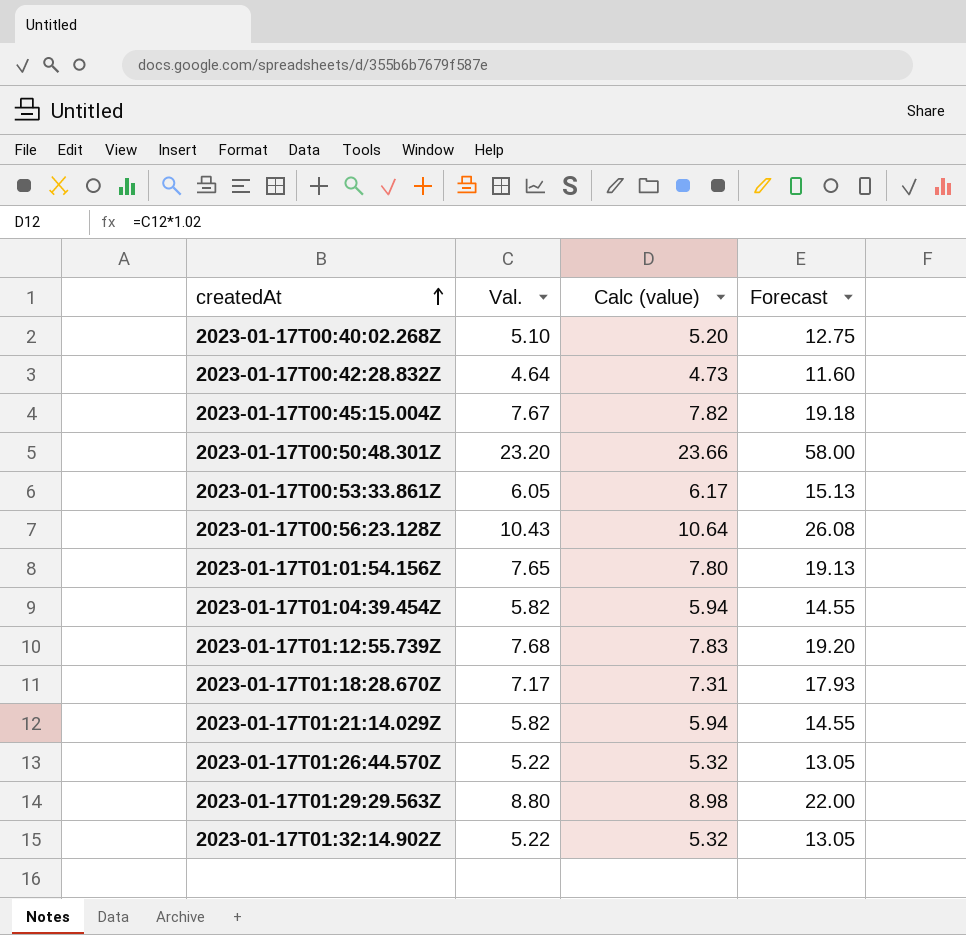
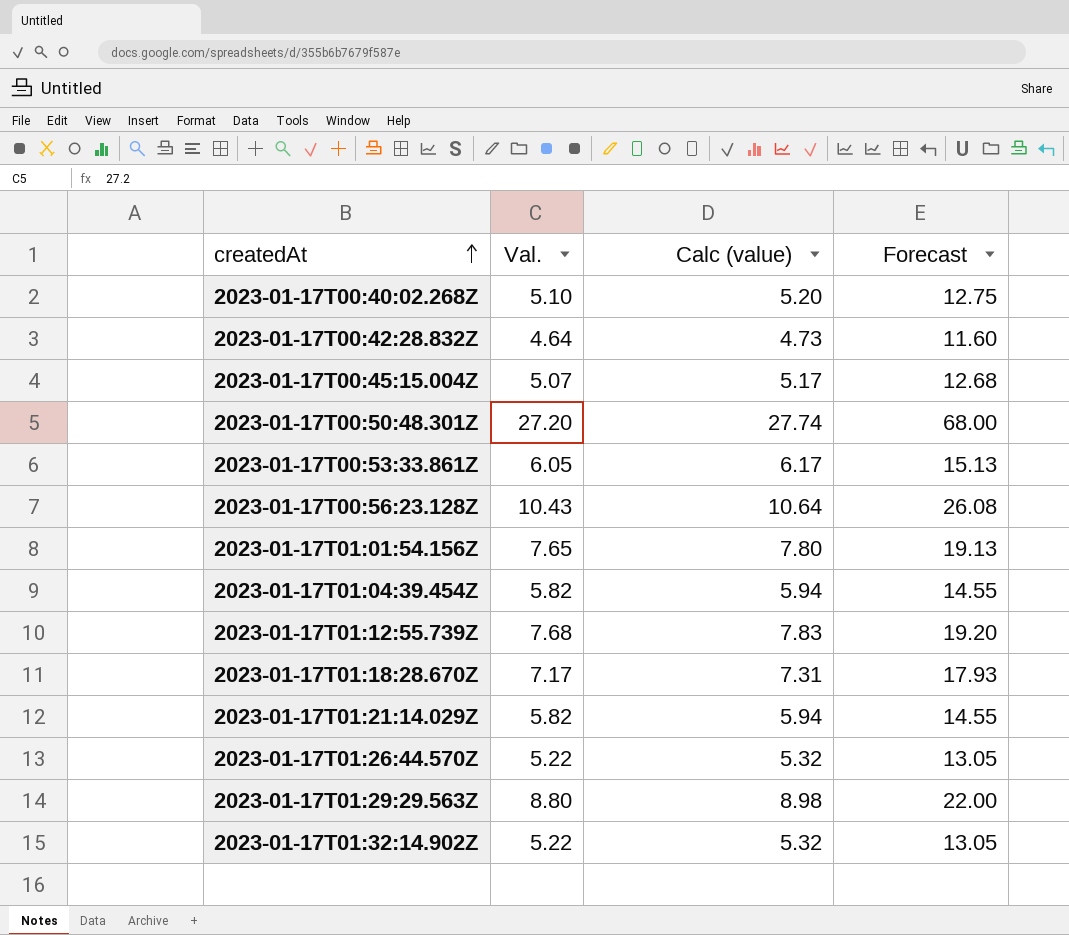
2023-01-17T00:45:15.004Z | Val.: 7.67 -> 5.07
2023-01-17T00:45:15.004Z | Calc (value): 7.82 -> 5.17
2023-01-17T00:45:15.004Z | Forecast: 19.18 -> 12.68
2023-01-17T00:50:48.301Z | Val.: 23.20 -> 27.20
2023-01-17T00:50:48.301Z | Calc (value): 23.66 -> 27.74
2023-01-17T00:50:48.301Z | Forecast: 58.00 -> 68.00

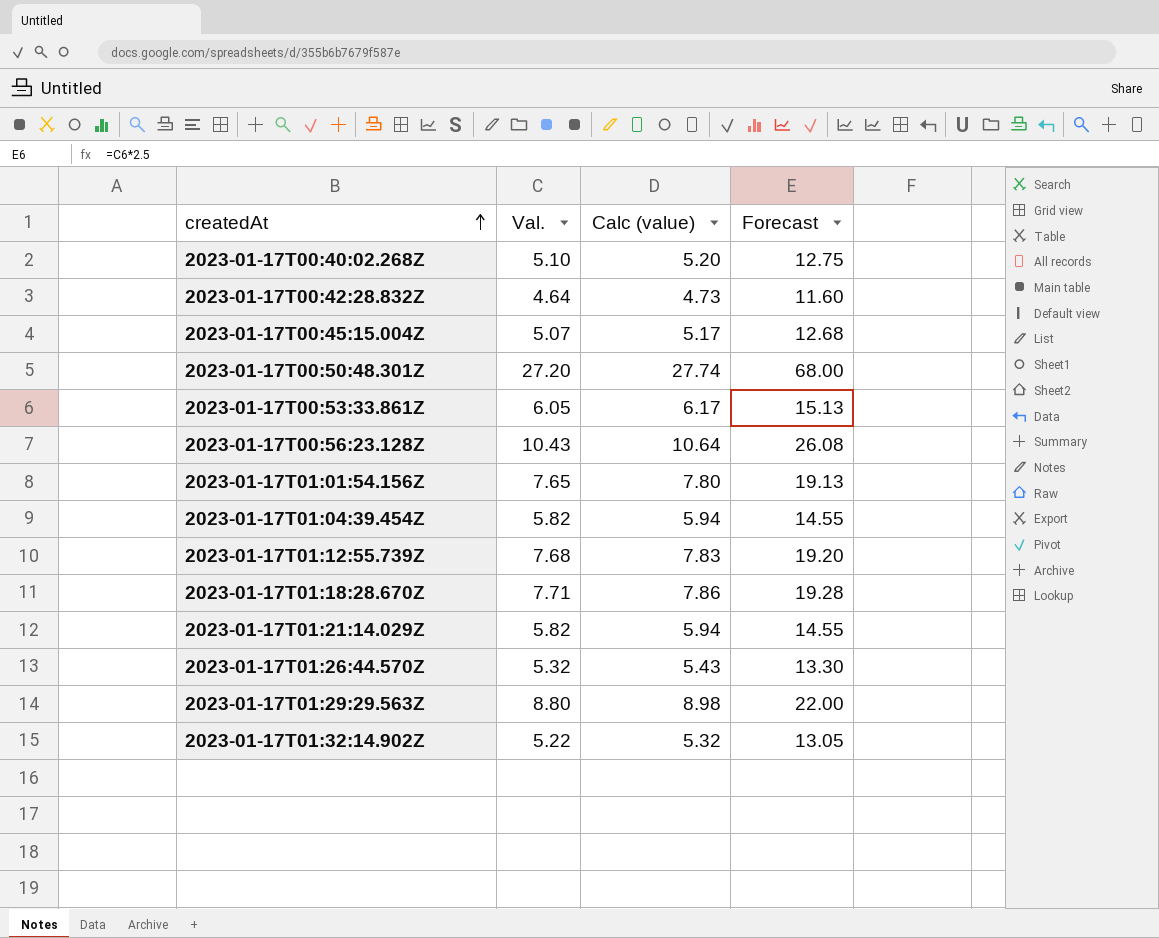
2023-01-17T01:18:28.670Z | Val.: 7.17 -> 7.71
2023-01-17T01:18:28.670Z | Calc (value): 7.31 -> 7.86
2023-01-17T01:18:28.670Z | Forecast: 17.93 -> 19.28
2023-01-17T01:26:44.570Z | Val.: 5.22 -> 5.32
2023-01-17T01:26:44.570Z | Calc (value): 5.32 -> 5.43
2023-01-17T01:26:44.570Z | Forecast: 13.05 -> 13.30

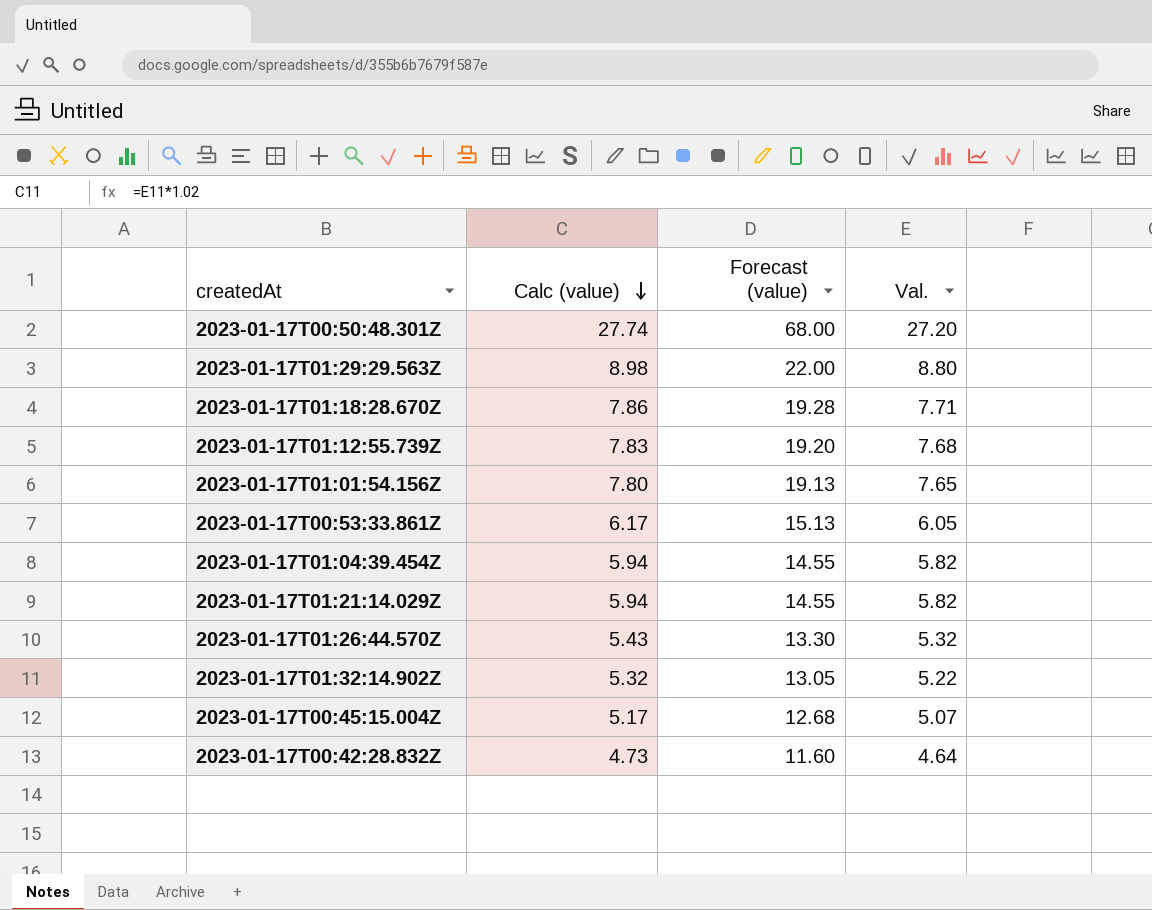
row order: createdAt ascending -> Calc (value) descending
column name: Forecast -> Forecast (value)
column Val. | position: 2 -> 4
row 2023-01-17T00:40:02.268Z: 5.10 | 5.20 | 12.75 -> none
row 2023-01-17T00:56:23.128Z: 10.43 | 10.64 | 26.08 -> none

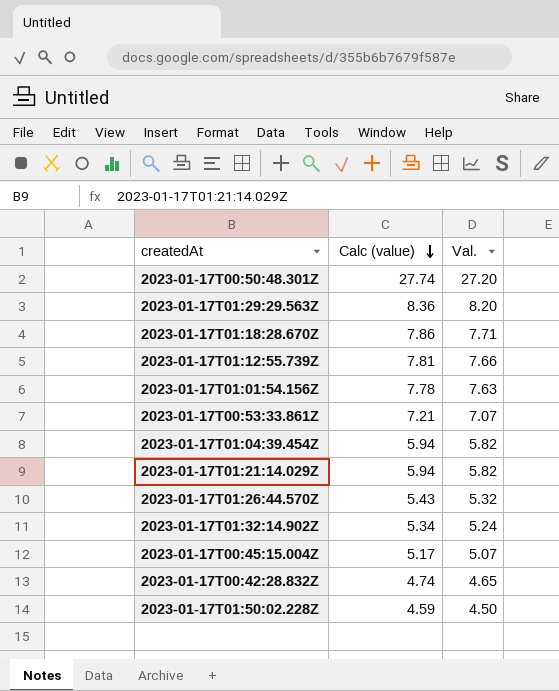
column Forecast (value) | formula: [Val.] * 2.5 -> none
2023-01-17T01:29:29.563Z | Calc (value): 8.98 -> 8.36
2023-01-17T01:29:29.563Z | Val.: 8.80 -> 8.20
2023-01-17T01:12:55.739Z | Calc (value): 7.83 -> 7.81
2023-01-17T01:12:55.739Z | Val.: 7.68 -> 7.66
2023-01-17T01:01:54.156Z | Calc (value): 7.80 -> 7.78
2023-01-17T01:01:54.156Z | Val.: 7.65 -> 7.63
2023-01-17T00:53:33.861Z | Calc (value): 6.17 -> 7.21
2023-01-17T00:53:33.861Z | Val.: 6.05 -> 7.07
2023-01-17T01:32:14.902Z | Calc (value): 5.32 -> 5.34
2023-01-17T01:32:14.902Z | Val.: 5.22 -> 5.24
2023-01-17T00:42:28.832Z | Calc (value): 4.73 -> 4.74
2023-01-17T00:42:28.832Z | Val.: 4.64 -> 4.65
row 2023-01-17T01:50:02.228Z: none -> 4.59 | 4.50

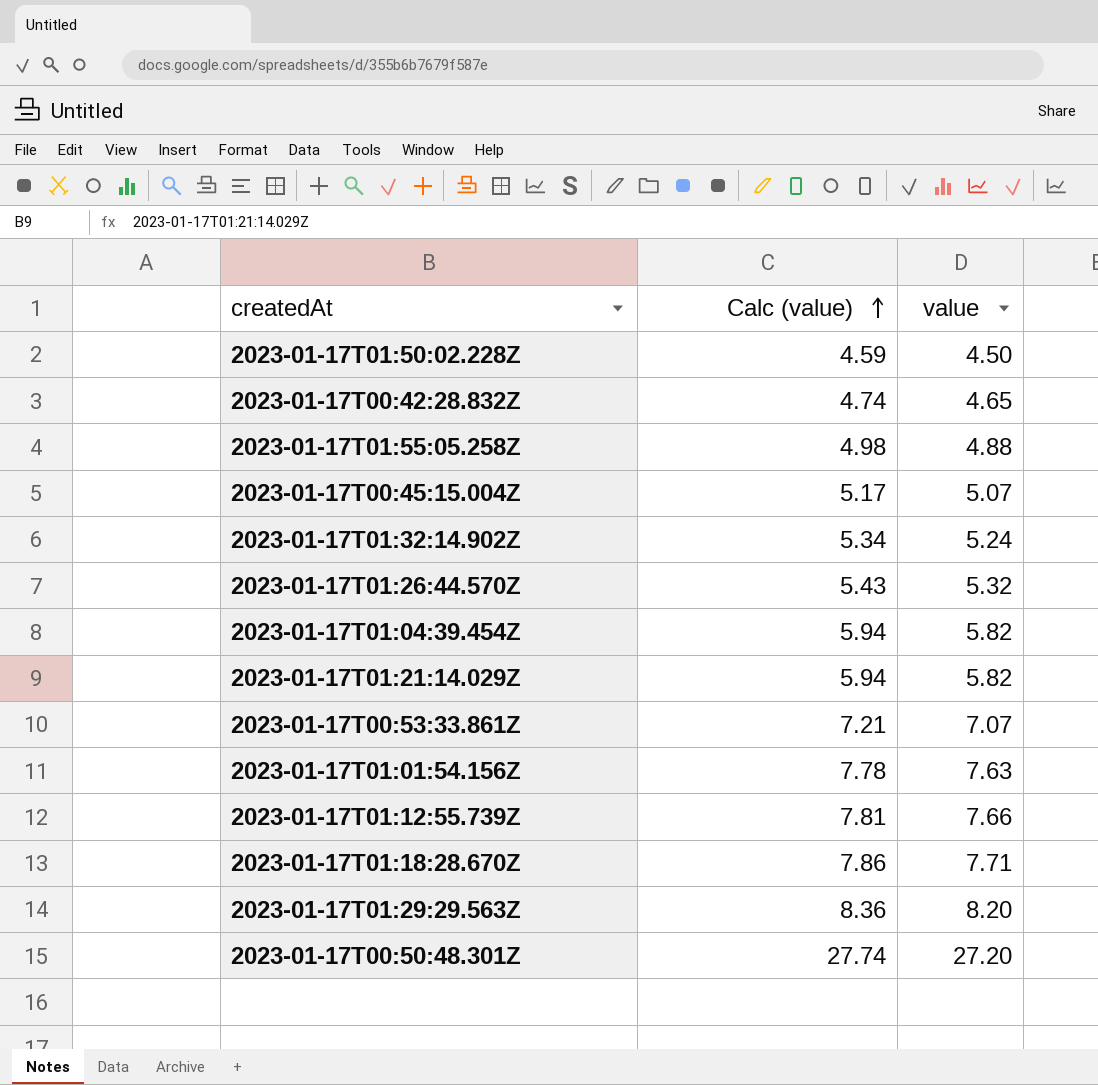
row order: Calc (value) descending -> Calc (value) ascending
column name: Val. -> value
row 2023-01-17T01:55:05.258Z: none -> 4.98 | 4.88

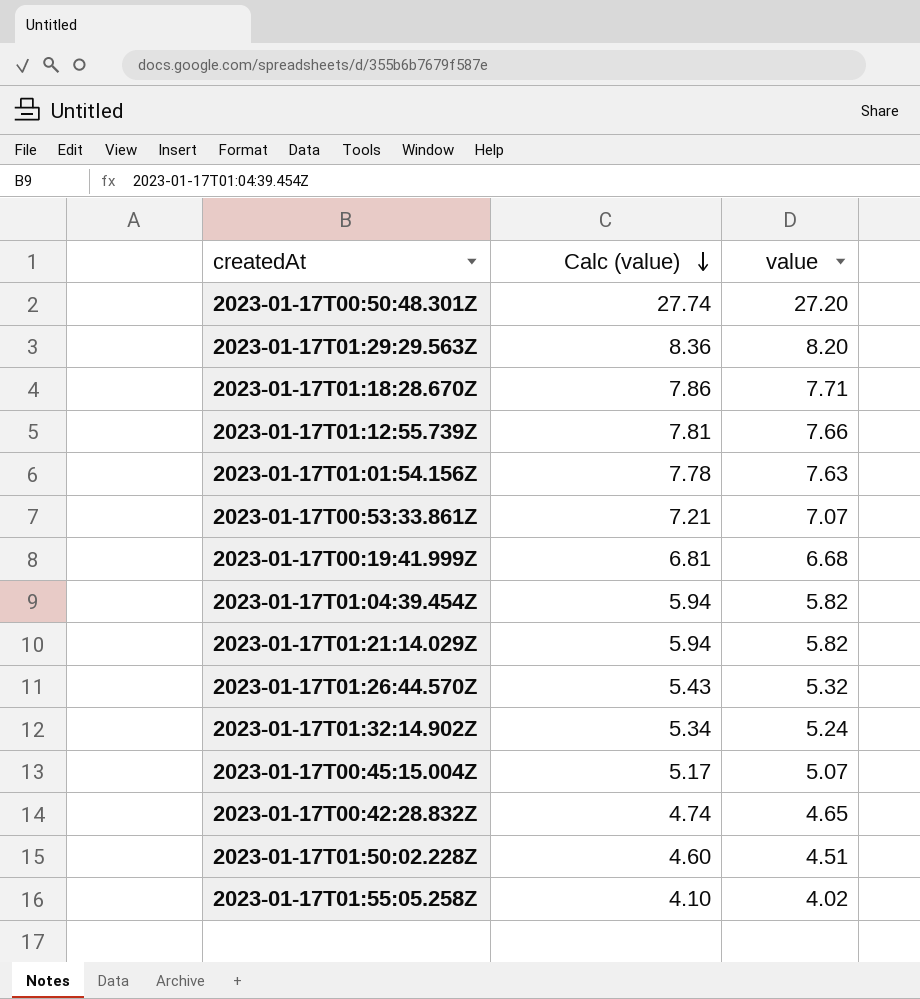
row order: Calc (value) ascending -> Calc (value) descending
row 2023-01-17T00:19:41.999Z: none -> 6.81 | 6.68
2023-01-17T01:50:02.228Z | Calc (value): 4.59 -> 4.60
2023-01-17T01:50:02.228Z | value: 4.50 -> 4.51
2023-01-17T01:55:05.258Z | Calc (value): 4.98 -> 4.10
2023-01-17T01:55:05.258Z | value: 4.88 -> 4.02

